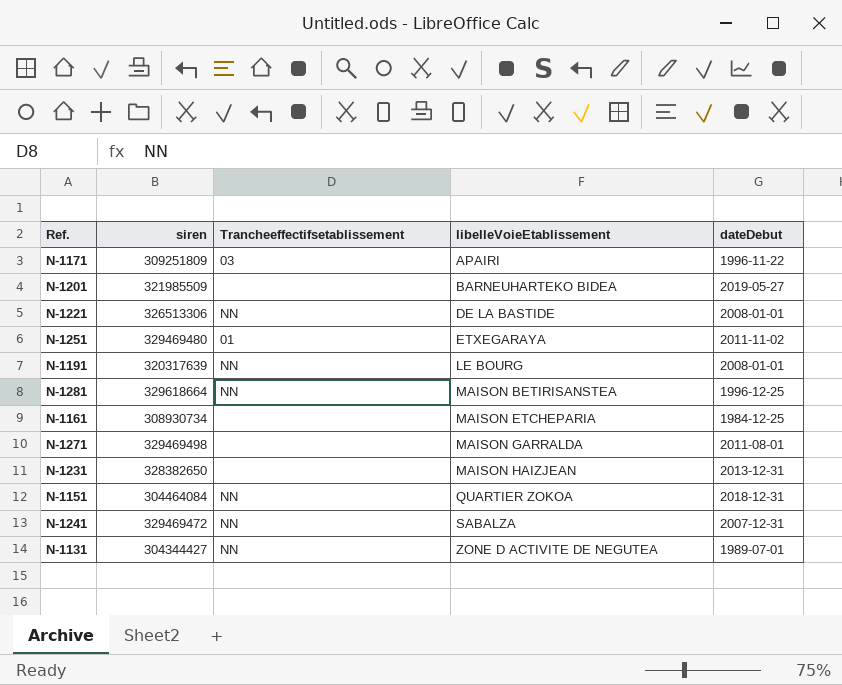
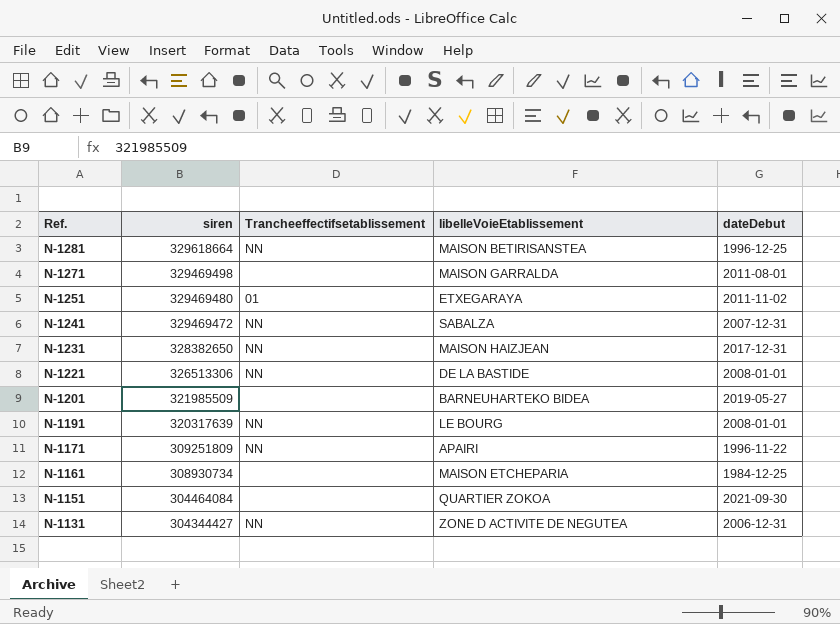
row order: libelleVoieEtablissement ascending -> Ref. descending
N-1231 | Trancheeffectifsetablissement: none -> NN
N-1231 | dateDebut: 2013-12-31 -> 2017-12-31
N-1171 | Trancheeffectifsetablissement: 03 -> NN
N-1151 | Trancheeffectifsetablissement: NN -> none
N-1151 | dateDebut: 2018-12-31 -> 2021-09-30
N-1131 | dateDebut: 1989-07-01 -> 2006-12-31

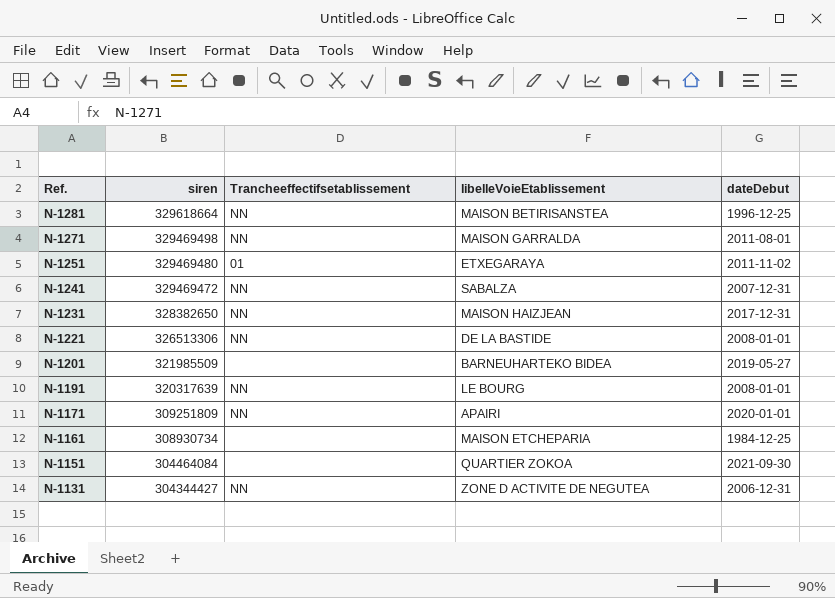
N-1271 | Trancheeffectifsetablissement: none -> NN
N-1171 | dateDebut: 1996-11-22 -> 2020-01-01

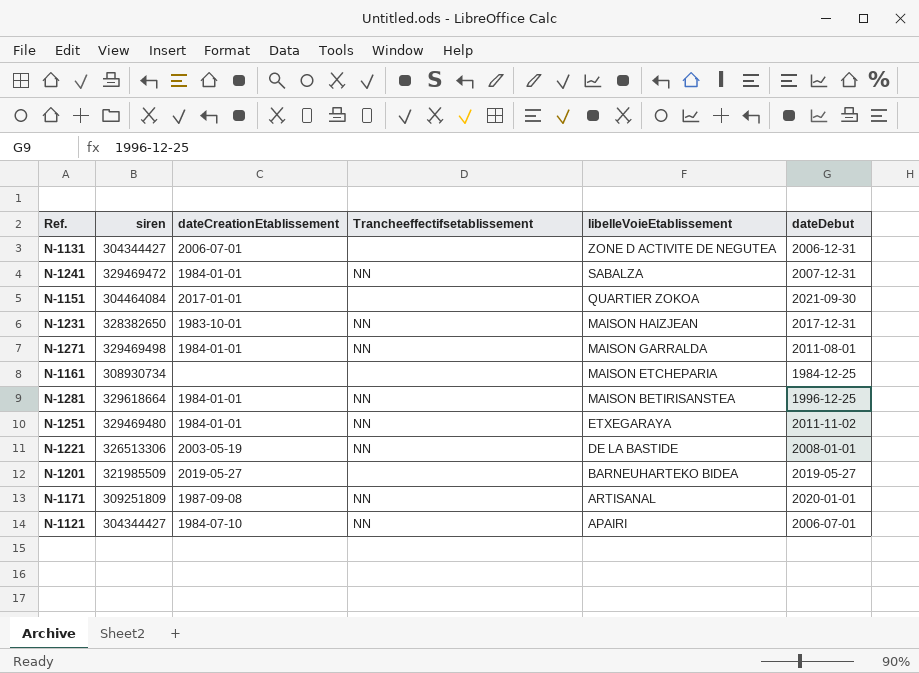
row order: Ref. descending -> libelleVoieEtablissement descending
column dateCreationEtablissement | position: none -> 3
row N-1191: 320317639 | NN | LE BOURG | 2008-01-01 -> none
N-1131 | Trancheeffectifsetablissement: NN -> none
N-1251 | Trancheeffectifsetablissement: 01 -> NN
N-1171 | libelleVoieEtablissement: APAIRI -> ARTISANAL
row N-1121: none -> 304344427 | 1984-07-10 | NN | APAIRI | 2006-07-01

